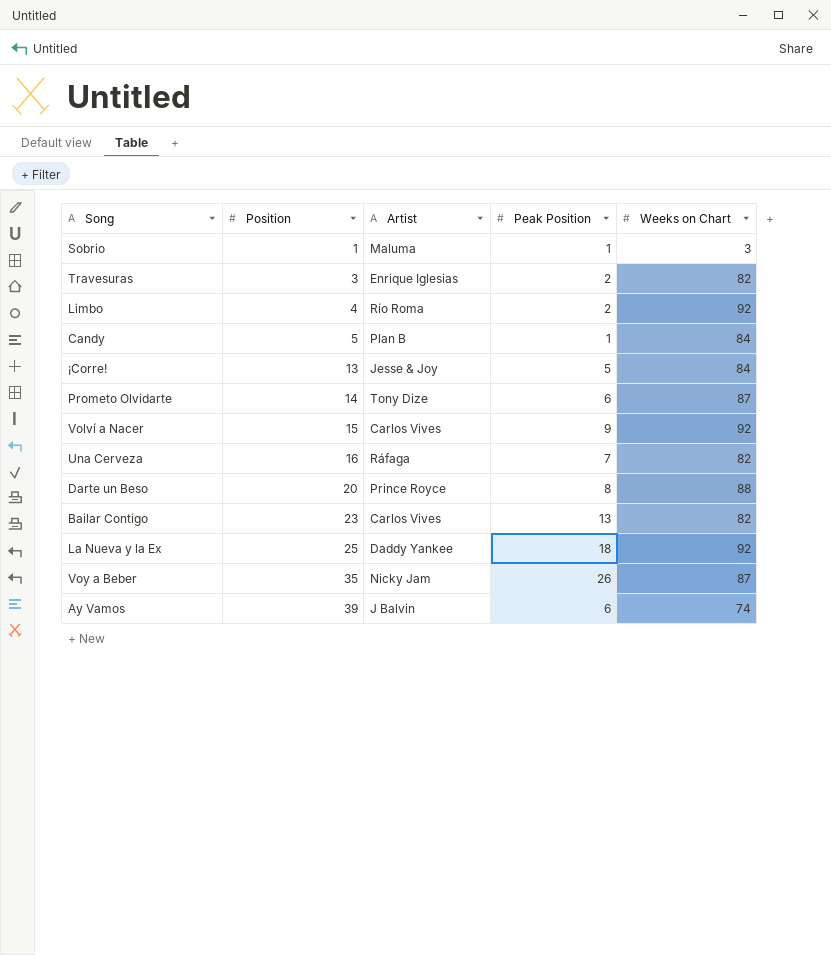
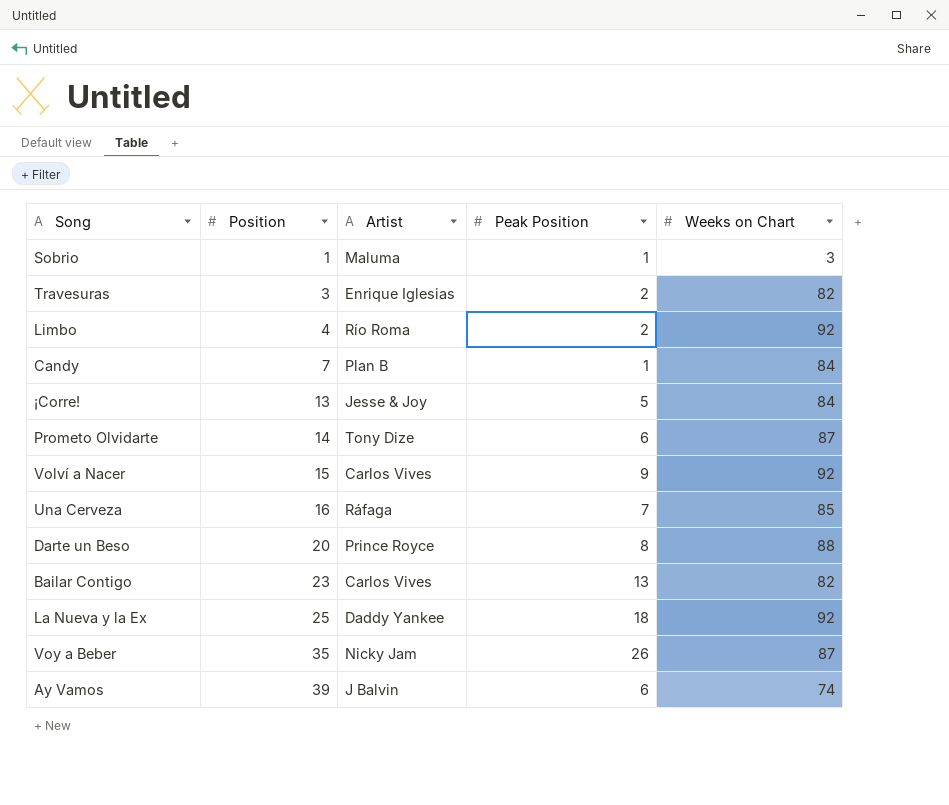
Candy | Position: 5 -> 7
Una Cerveza | Weeks on Chart: 82 -> 85

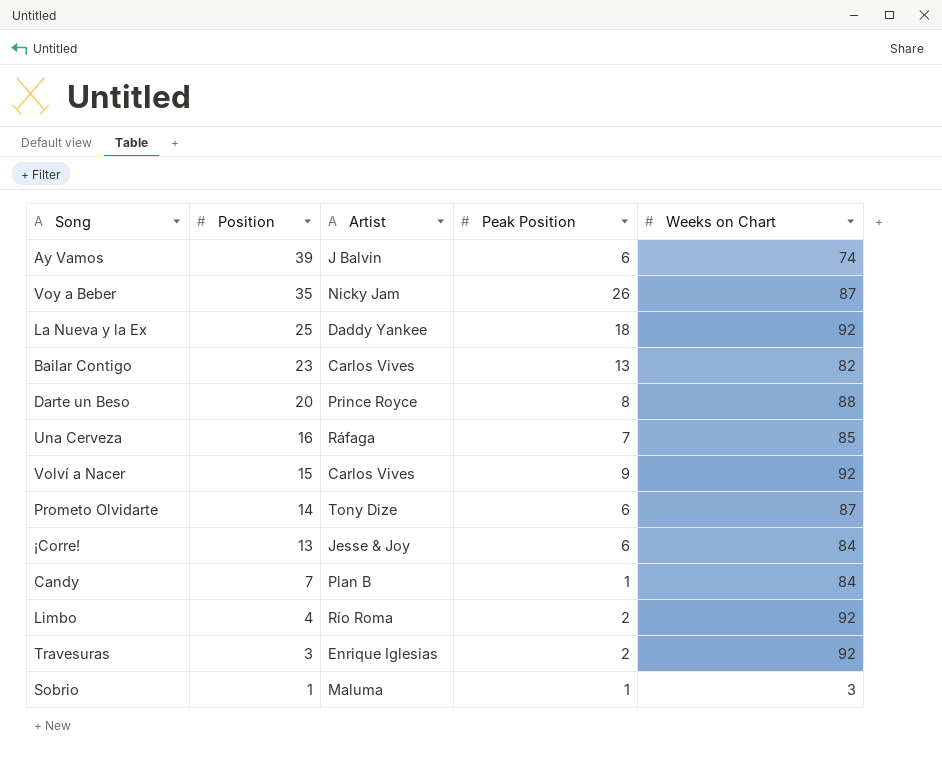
row order: Position ascending -> Position descending
¡Corre! | Peak Position: 5 -> 6
Travesuras | Weeks on Chart: 82 -> 92

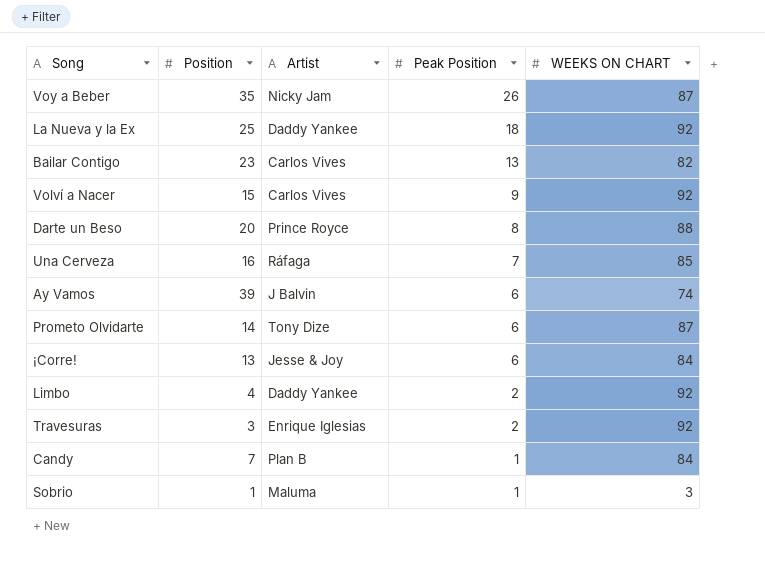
row order: Position descending -> Peak Position descending
column name: Weeks on Chart -> WEEKS ON CHART
Limbo | Artist: Río Roma -> Daddy Yankee

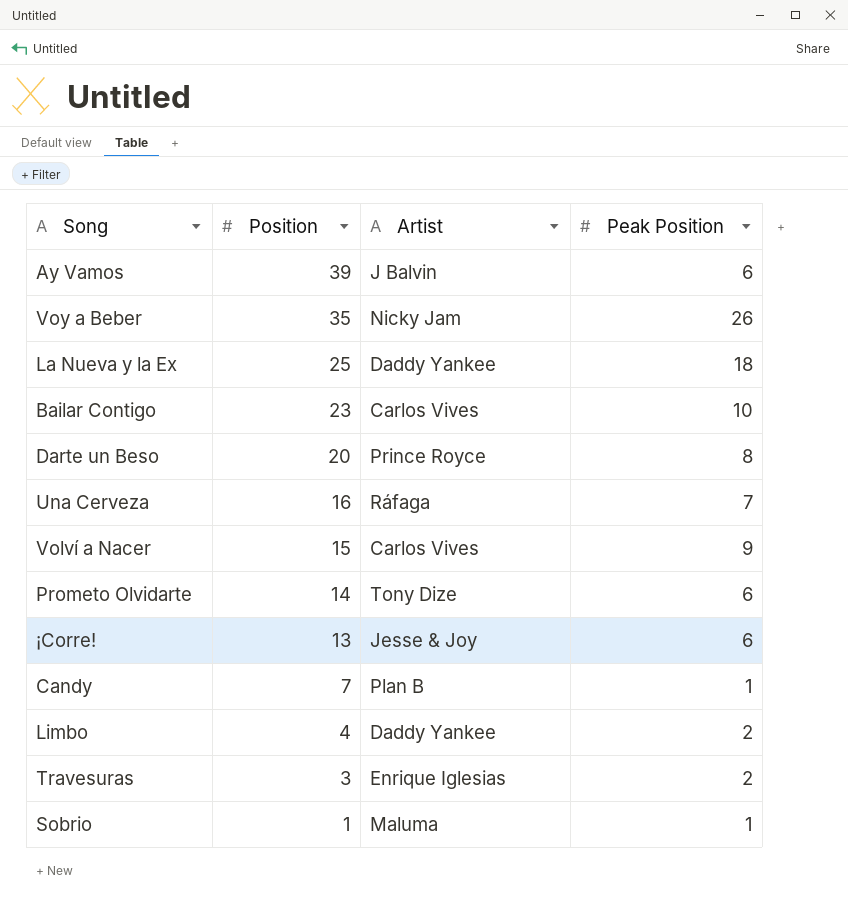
row order: Peak Position descending -> Position descending
column WEEKS ON CHART | position: 5 -> none
Bailar Contigo | Peak Position: 13 -> 10

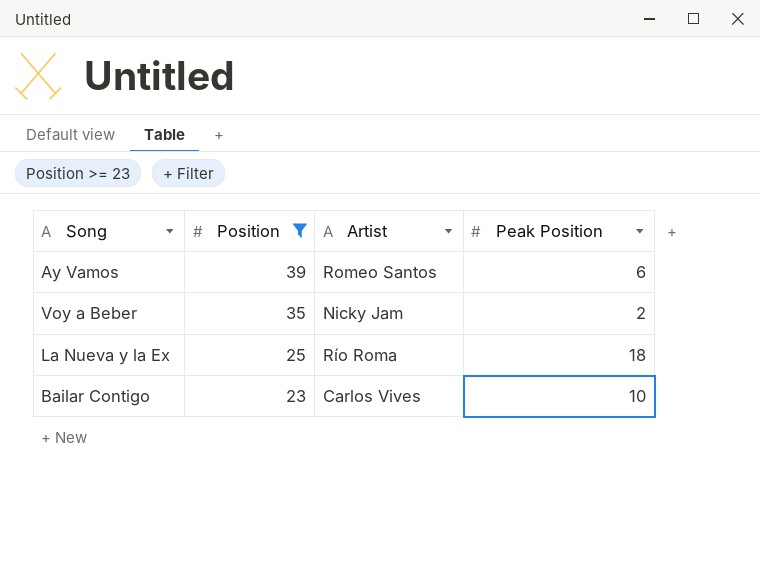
filter: none -> Position >= 23
Ay Vamos | Artist: J Balvin -> Romeo Santos
Voy a Beber | Peak Position: 26 -> 2
La Nueva y la Ex | Artist: Daddy Yankee -> Río Roma

